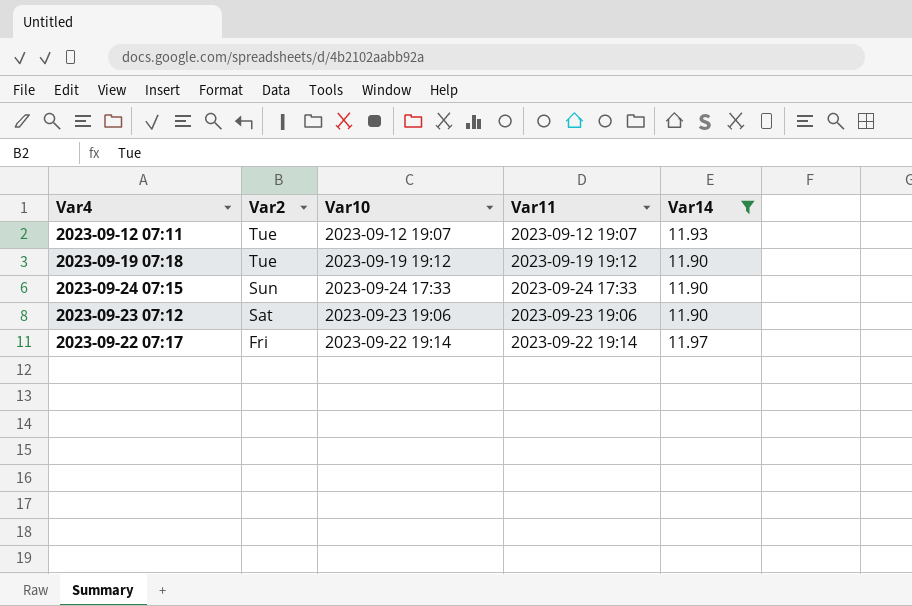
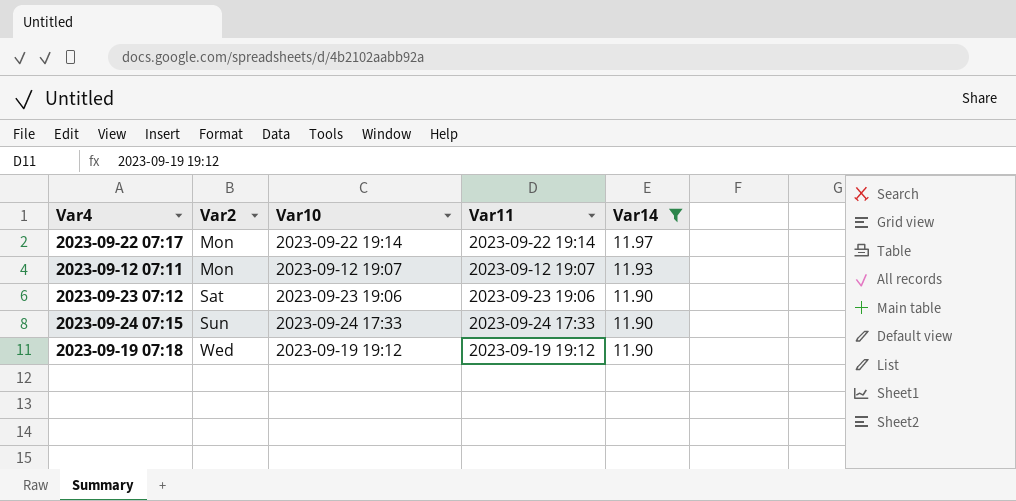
row order: Var2 descending -> Var2 ascending
2023-09-22 07:17 | Var2: Fri -> Mon
2023-09-12 07:11 | Var2: Tue -> Mon
2023-09-19 07:18 | Var2: Tue -> Wed

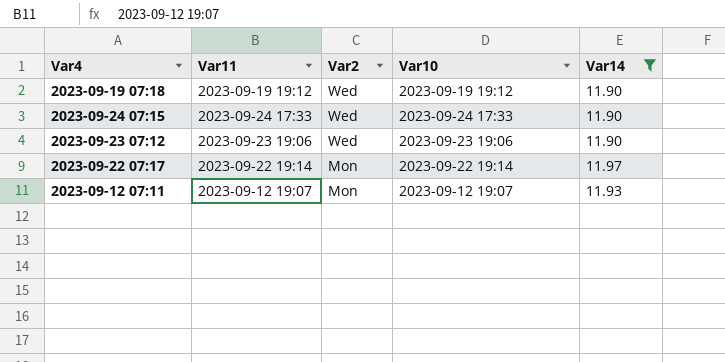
row order: Var2 ascending -> Var2 descending
column Var11 | position: 4 -> 2
2023-09-24 07:15 | Var2: Sun -> Wed
2023-09-23 07:12 | Var2: Sat -> Wed

